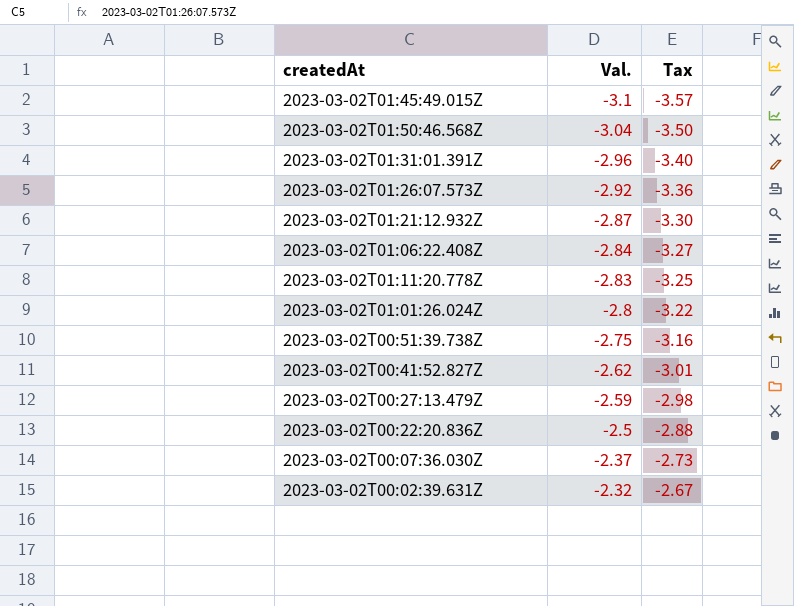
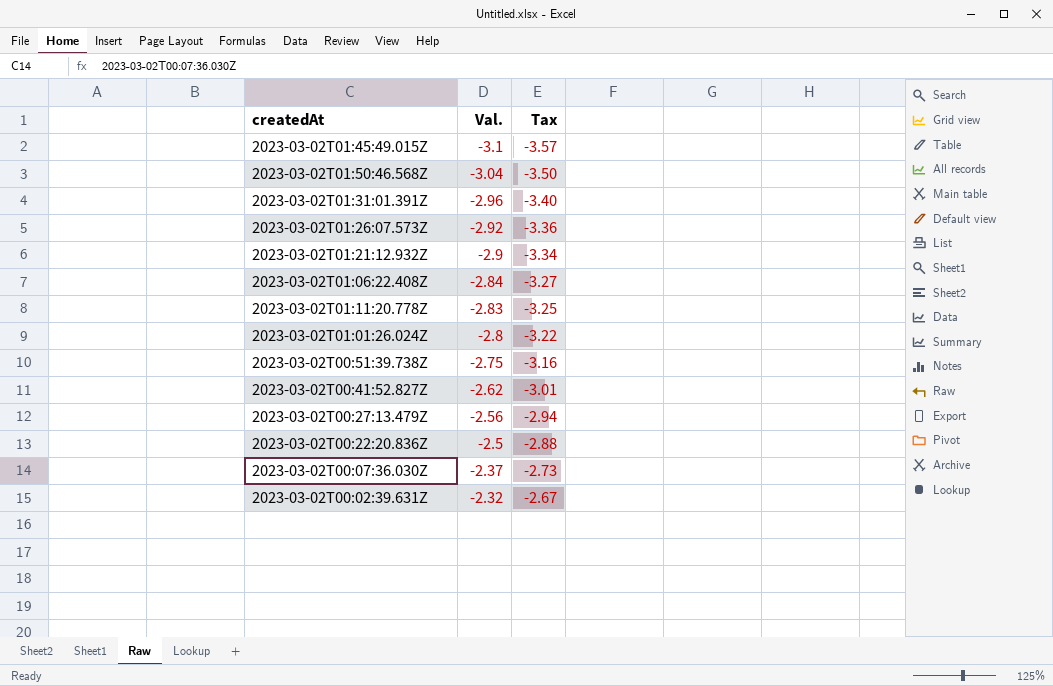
2023-03-02T01:21:12.932Z | Val.: -2.87 -> -2.9
2023-03-02T01:21:12.932Z | Tax: -3.30 -> -3.34
2023-03-02T00:27:13.479Z | Val.: -2.59 -> -2.56
2023-03-02T00:27:13.479Z | Tax: -2.98 -> -2.94

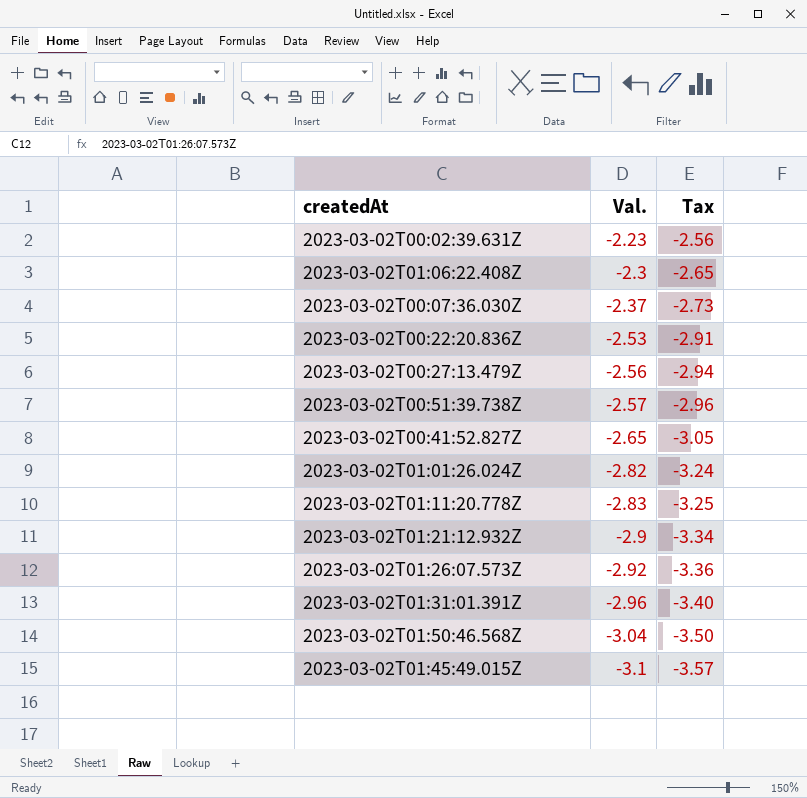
row order: Val. ascending -> Val. descending
2023-03-02T00:02:39.631Z | Val.: -2.32 -> -2.23
2023-03-02T00:02:39.631Z | Tax: -2.67 -> -2.56
2023-03-02T01:06:22.408Z | Val.: -2.84 -> -2.3
2023-03-02T01:06:22.408Z | Tax: -3.27 -> -2.65
2023-03-02T00:22:20.836Z | Val.: -2.5 -> -2.53
2023-03-02T00:22:20.836Z | Tax: -2.88 -> -2.91
2023-03-02T00:51:39.738Z | Val.: -2.75 -> -2.57
2023-03-02T00:51:39.738Z | Tax: -3.16 -> -2.96
2023-03-02T00:41:52.827Z | Val.: -2.62 -> -2.65
2023-03-02T00:41:52.827Z | Tax: -3.01 -> -3.05
2023-03-02T01:01:26.024Z | Val.: -2.8 -> -2.82
2023-03-02T01:01:26.024Z | Tax: -3.22 -> -3.24

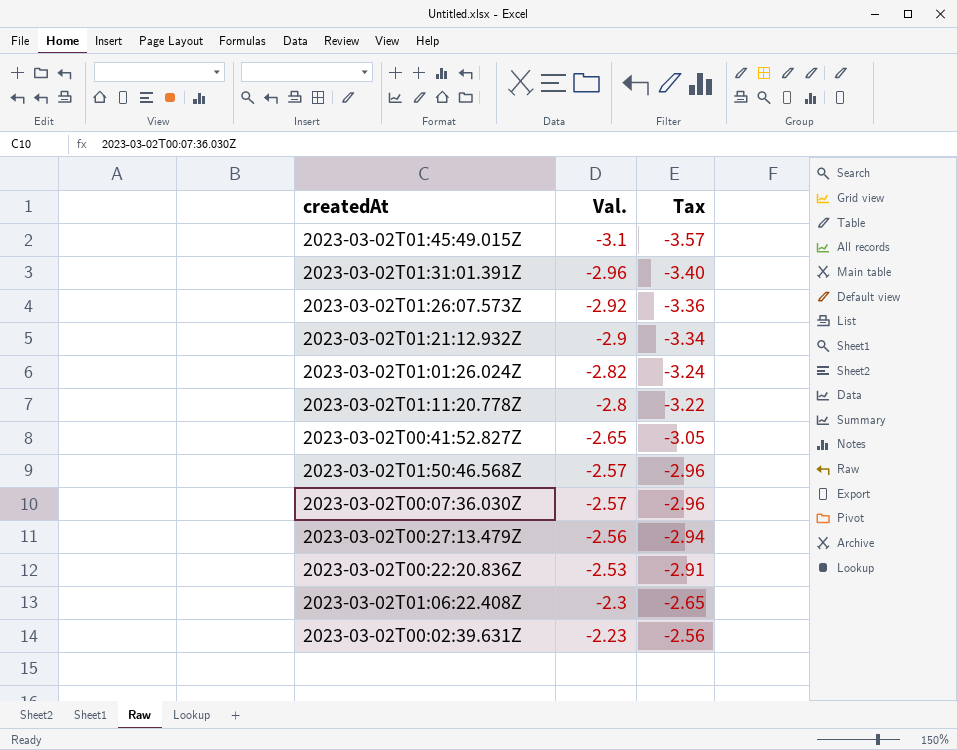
row order: Val. descending -> Val. ascending
row 2023-03-02T00:51:39.738Z: -2.57 | -2.96 -> none
2023-03-02T01:11:20.778Z | Val.: -2.83 -> -2.8
2023-03-02T01:11:20.778Z | Tax: -3.25 -> -3.22
2023-03-02T01:50:46.568Z | Val.: -3.04 -> -2.57
2023-03-02T01:50:46.568Z | Tax: -3.50 -> -2.96
2023-03-02T00:07:36.030Z | Val.: -2.37 -> -2.57
2023-03-02T00:07:36.030Z | Tax: -2.73 -> -2.96

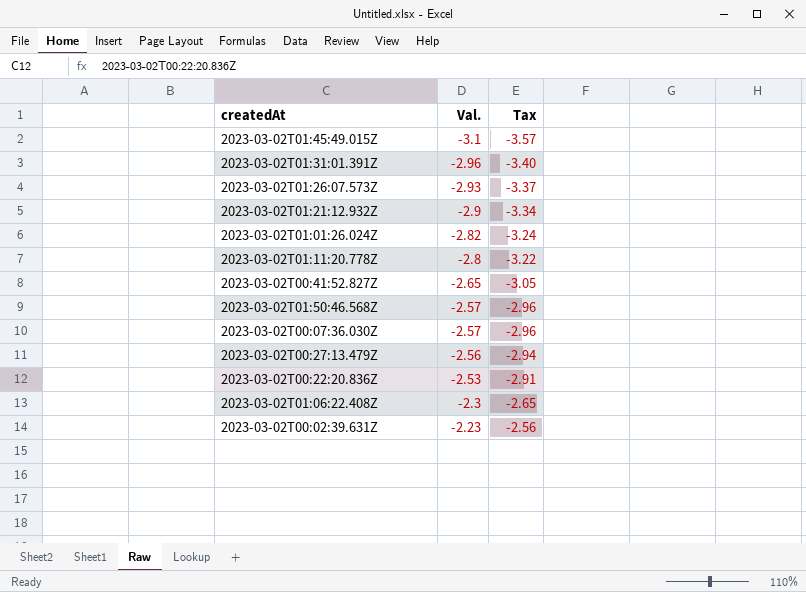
2023-03-02T01:26:07.573Z | Val.: -2.92 -> -2.93
2023-03-02T01:26:07.573Z | Tax: -3.36 -> -3.37

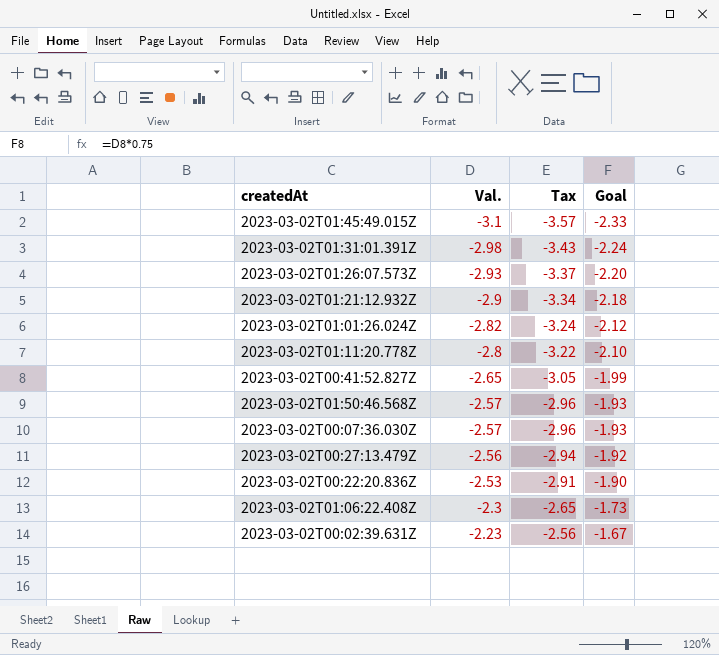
column Goal | formula: none -> [Val.] * 0.75
2023-03-02T01:31:01.391Z | Val.: -2.96 -> -2.98
2023-03-02T01:31:01.391Z | Tax: -3.40 -> -3.43

